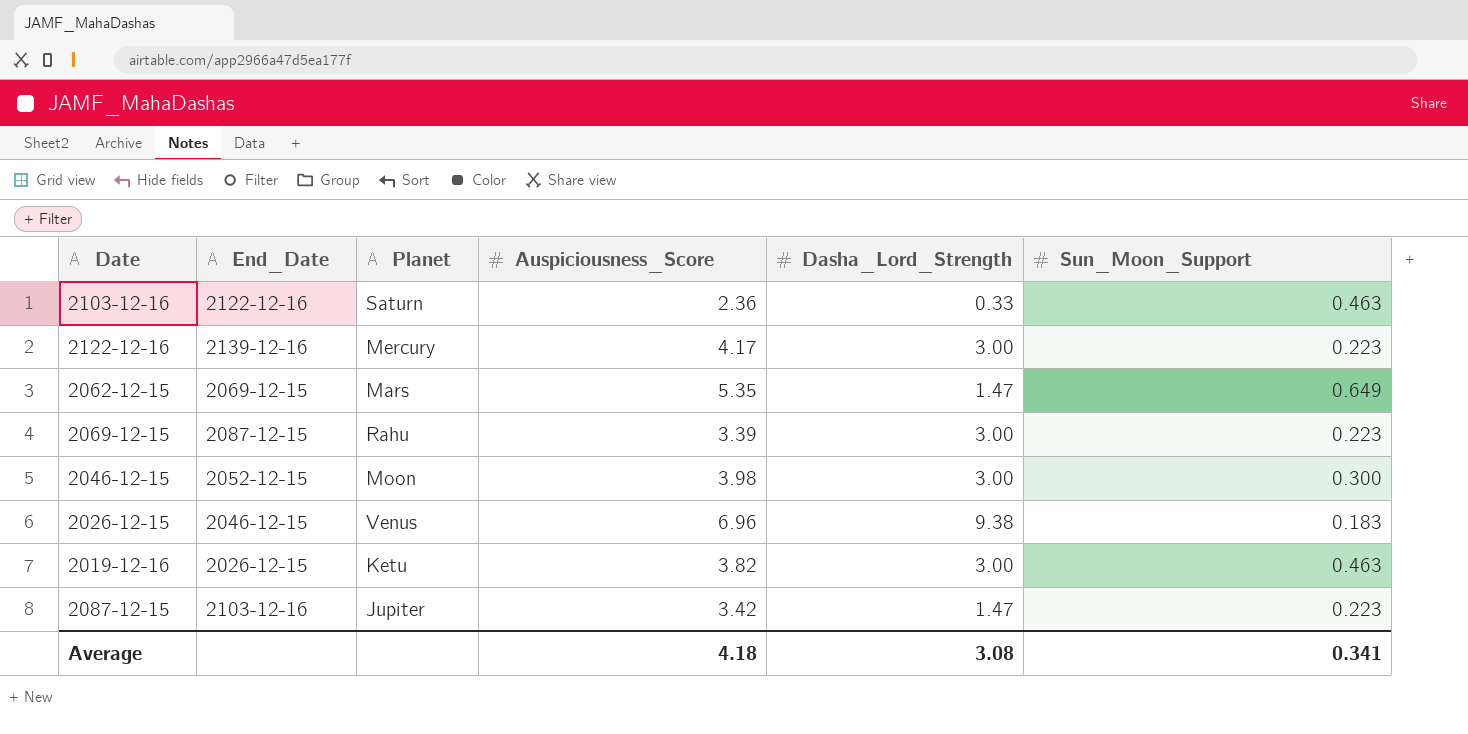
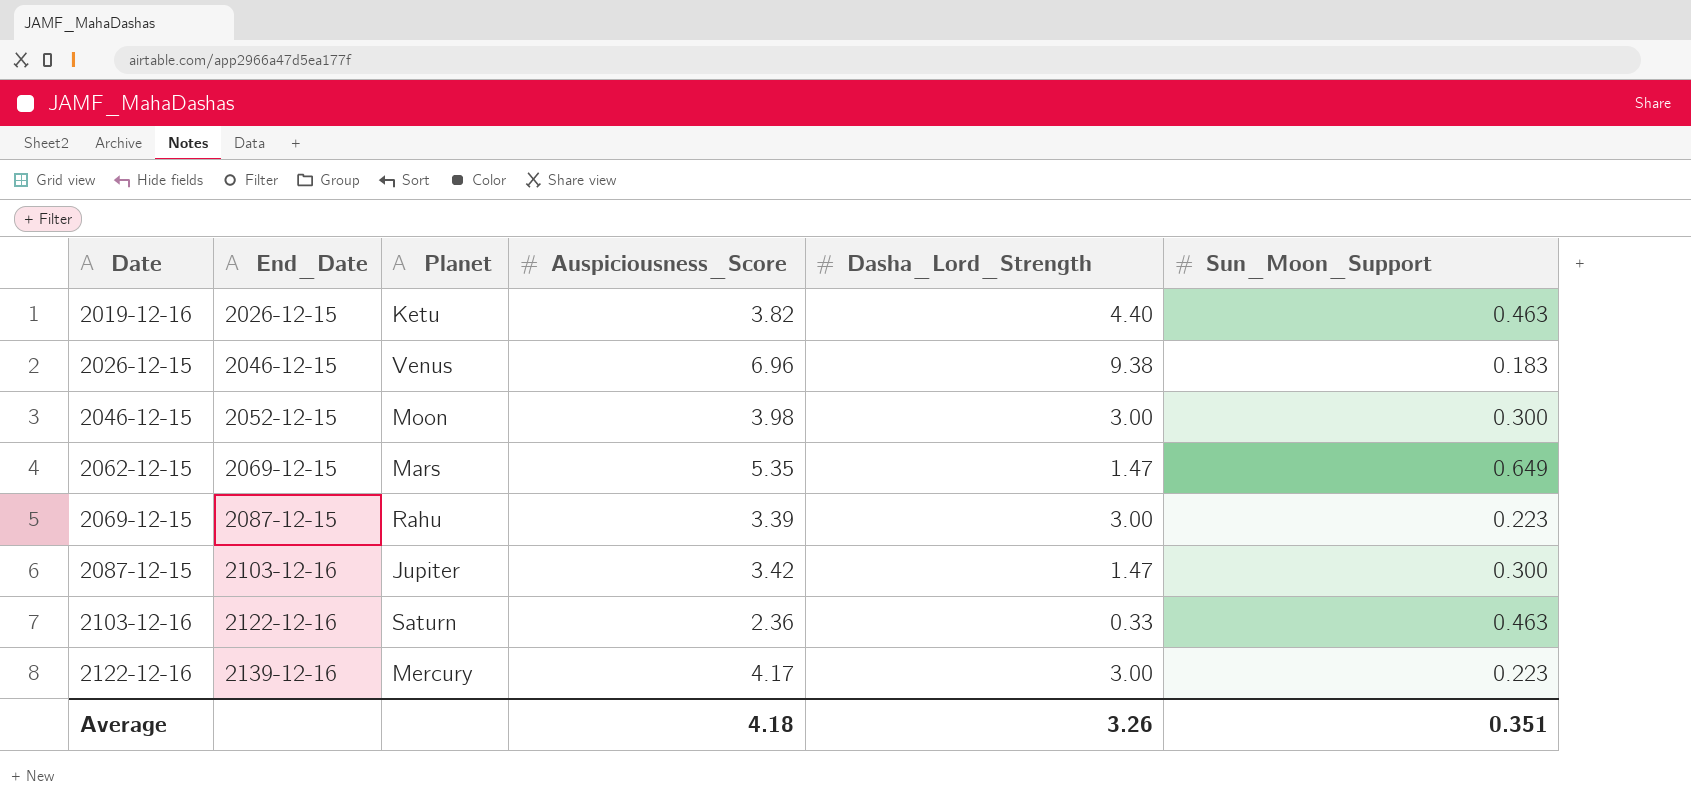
row order: none -> Date ascending
2019-12-16 | Dasha_Lord_Strength: 3.00 -> 4.40
2087-12-15 | Sun_Moon_Support: 0.223 -> 0.300
Average | Dasha_Lord_Strength: 3.08 -> 3.26
Average | Sun_Moon_Support: 0.341 -> 0.351

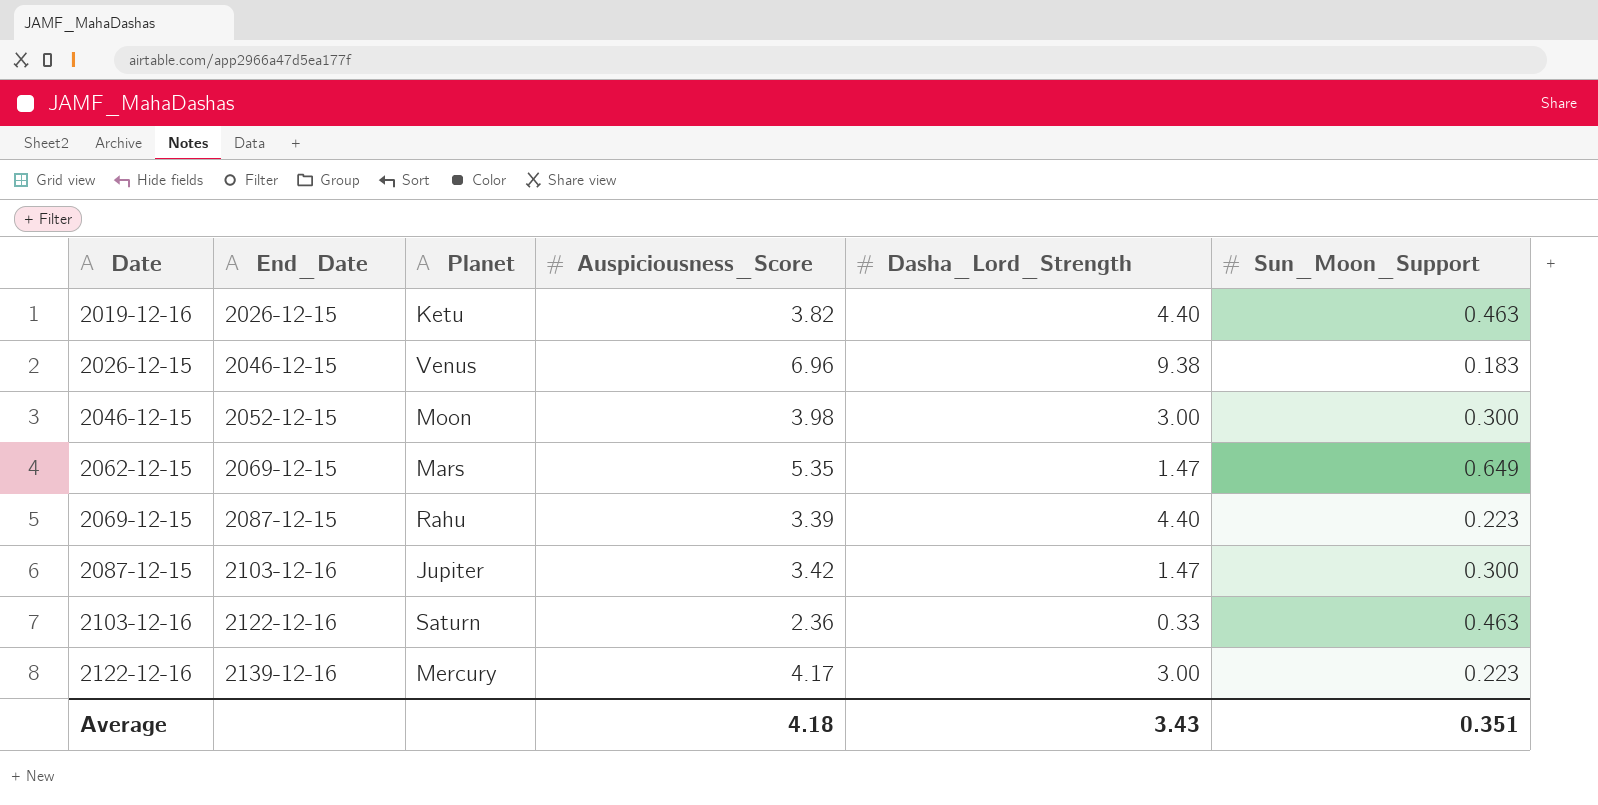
2069-12-15 | Dasha_Lord_Strength: 3.00 -> 4.40
Average | Dasha_Lord_Strength: 3.26 -> 3.43

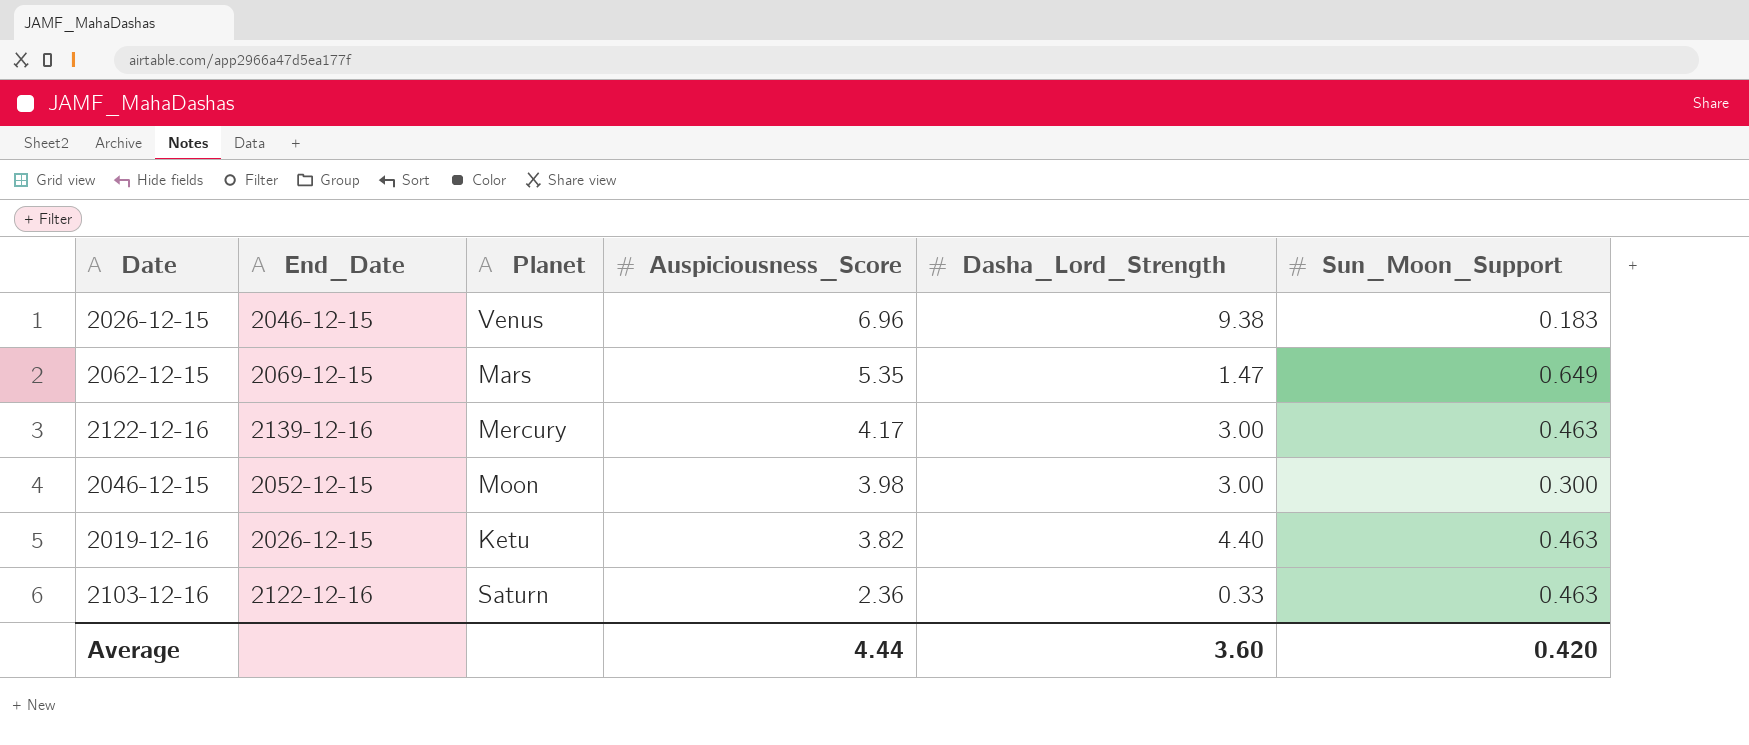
row order: Date ascending -> Auspiciousness_Score descending
row 2069-12-15: 2087-12-15 | Rahu | 3.39 | 4.40 | 0.223 -> none
row 2087-12-15: 2103-12-16 | Jupiter | 3.42 | 1.47 | 0.300 -> none
2122-12-16 | Sun_Moon_Support: 0.223 -> 0.463
Average | Auspiciousness_Score: 4.18 -> 4.44
Average | Dasha_Lord_Strength: 3.43 -> 3.60
Average | Sun_Moon_Support: 0.351 -> 0.420

